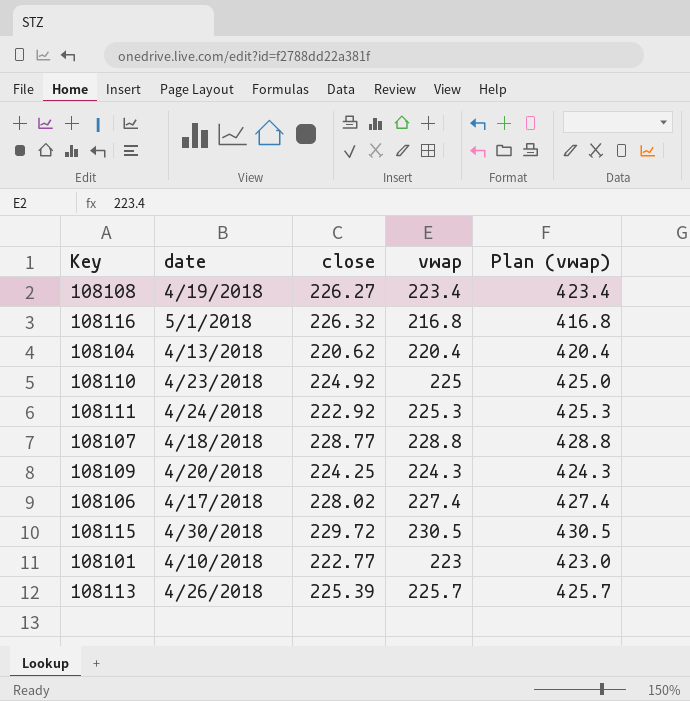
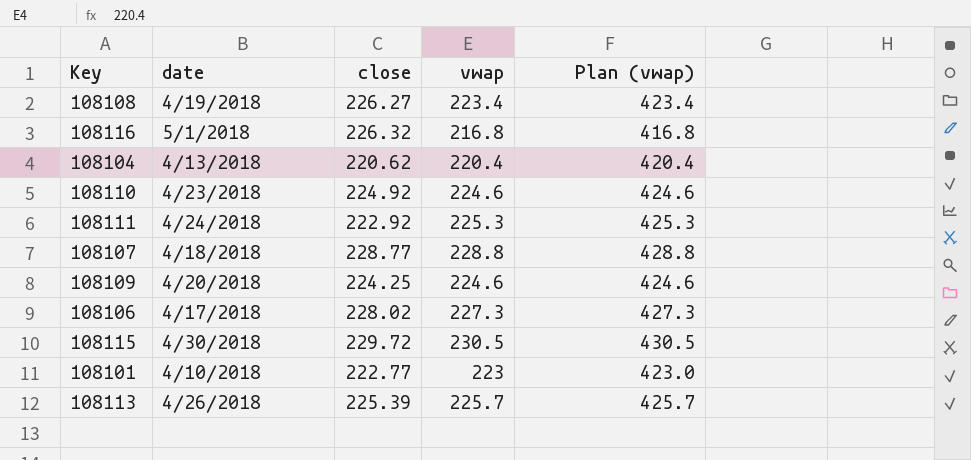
108110 | vwap: 225 -> 224.6
108110 | Plan (vwap): 425.0 -> 424.6
108109 | vwap: 224.3 -> 224.6
108109 | Plan (vwap): 424.3 -> 424.6
108106 | vwap: 227.4 -> 227.3
108106 | Plan (vwap): 427.4 -> 427.3

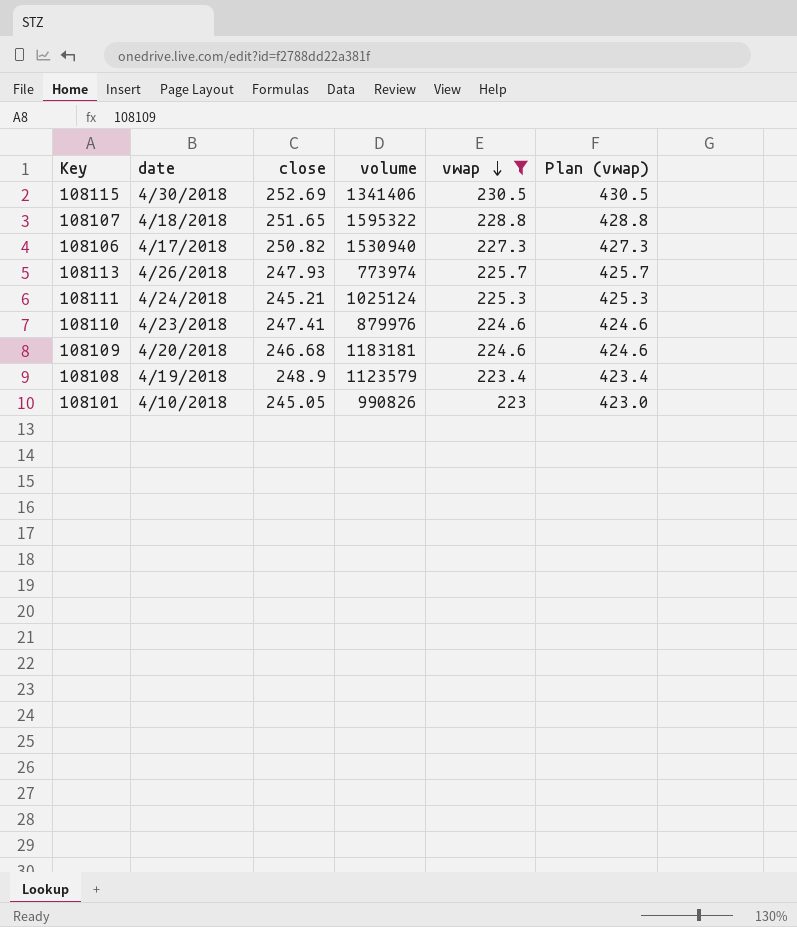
filter: none -> vwap >= 223
row order: none -> vwap descending
column volume | position: none -> 4
108115 | close: 229.72 -> 252.69
108107 | close: 228.77 -> 251.65
108106 | close: 228.02 -> 250.82
108113 | close: 225.39 -> 247.93
108111 | close: 222.92 -> 245.21
108110 | close: 224.92 -> 247.41
108109 | close: 224.25 -> 246.68
108108 | close: 226.27 -> 248.9
108101 | close: 222.77 -> 245.05

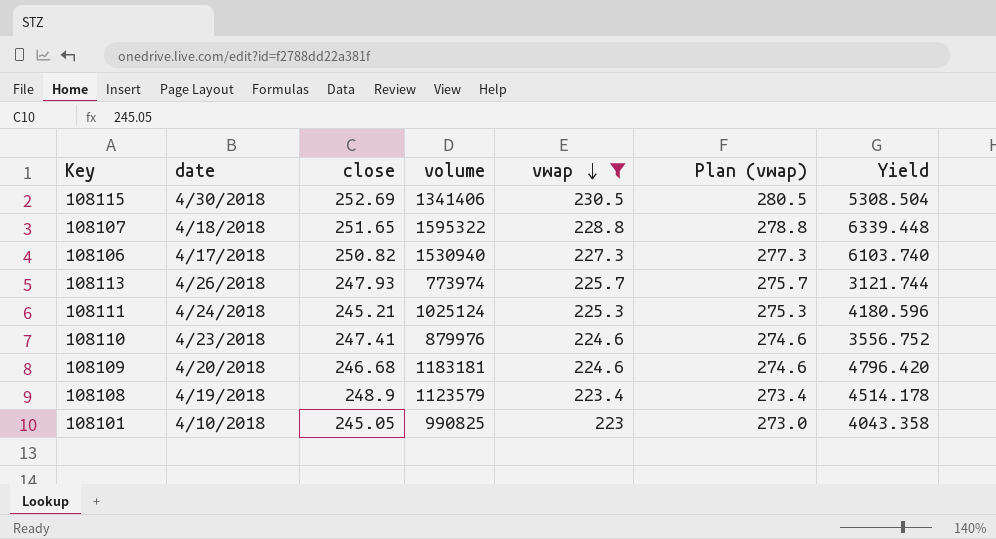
column Plan (vwap) | formula: [vwap] + 200 -> [vwap] + 50
column Yield | formula: none -> [volume] / [close]
108101 | volume: 990826 -> 990825

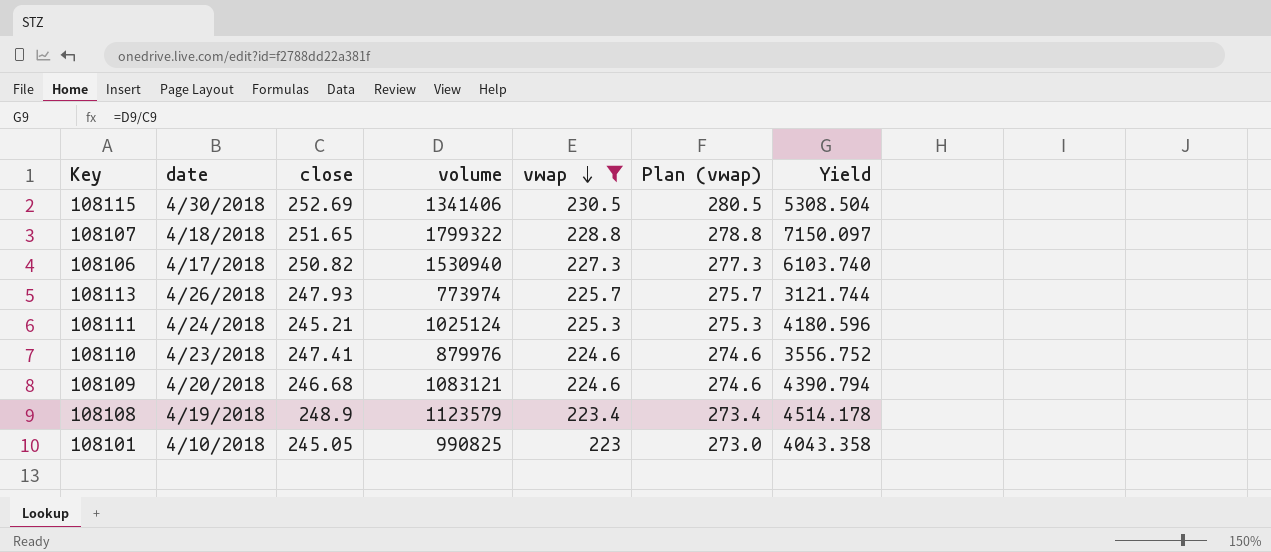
108107 | volume: 1595322 -> 1799322
108107 | Yield: 6339.448 -> 7150.097
108109 | volume: 1183181 -> 1083121
108109 | Yield: 4796.420 -> 4390.794

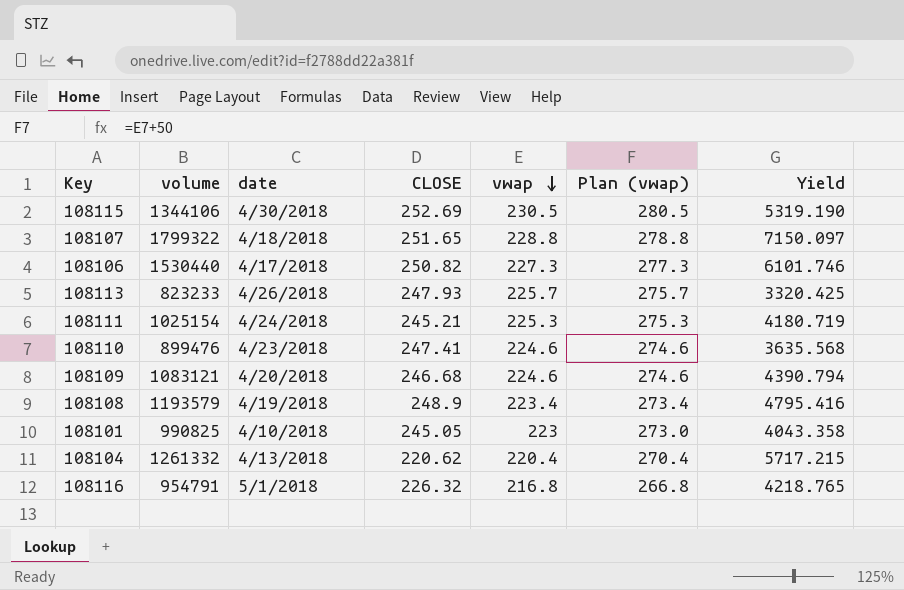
filter: vwap >= 223 -> none
column volume | position: 4 -> 2
column name: close -> CLOSE
108115 | volume: 1341406 -> 1344106
108115 | Yield: 5308.504 -> 5319.190
108106 | volume: 1530940 -> 1530440
108106 | Yield: 6103.740 -> 6101.746
108113 | volume: 773974 -> 823233
108113 | Yield: 3121.744 -> 3320.425
108111 | volume: 1025124 -> 1025154
108111 | Yield: 4180.596 -> 4180.719
108110 | volume: 879976 -> 899476
108110 | Yield: 3556.752 -> 3635.568
108108 | volume: 1123579 -> 1193579
108108 | Yield: 4514.178 -> 4795.416

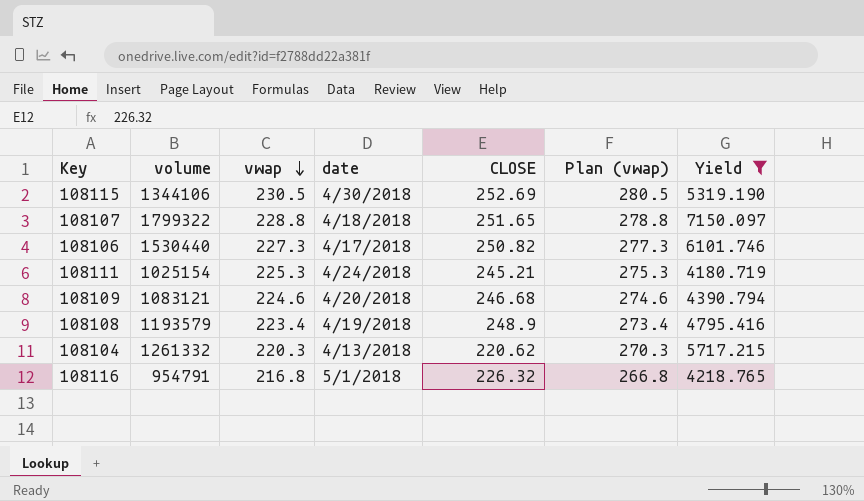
filter: none -> Yield >= 4180.719
column vwap | position: 5 -> 3
108104 | vwap: 220.4 -> 220.3
108104 | Plan (vwap): 270.4 -> 270.3

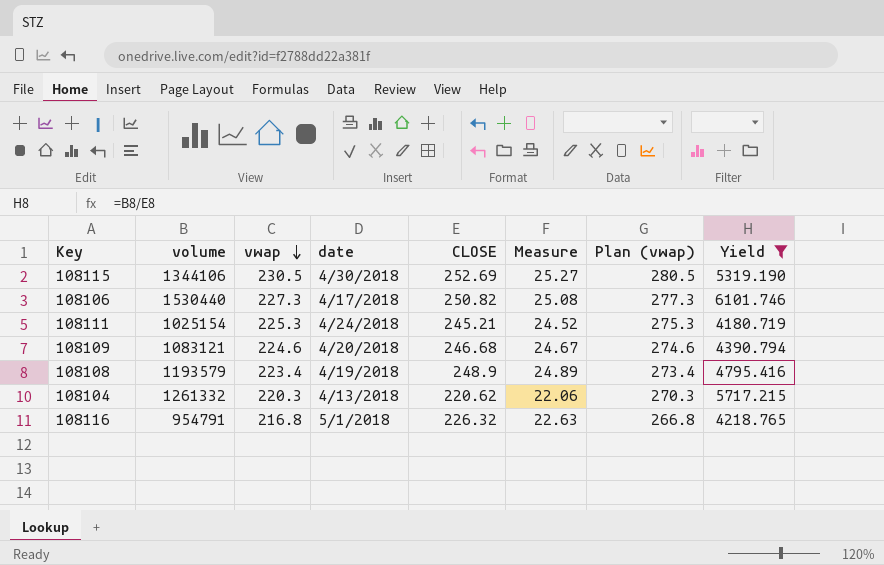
column Measure | formula: none -> [CLOSE] * 0.1
row 108107: 1799322 | 228.8 | 4/18/2018 | 251.65 | 278.8 | 7150.097 -> none

